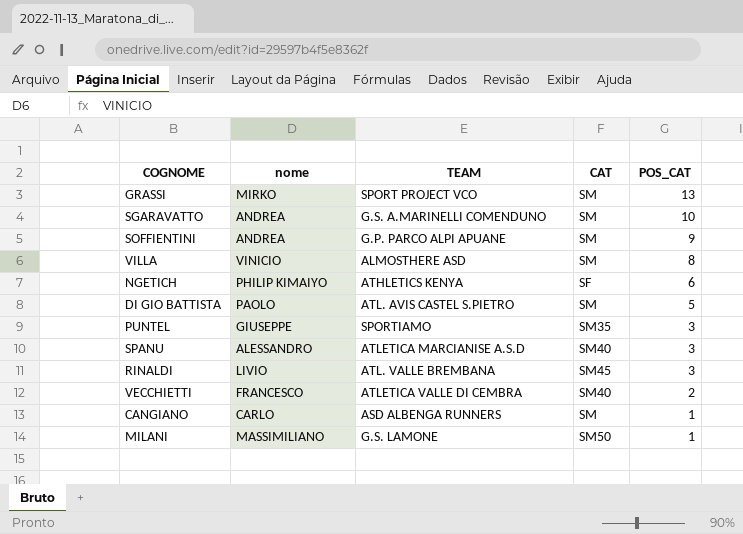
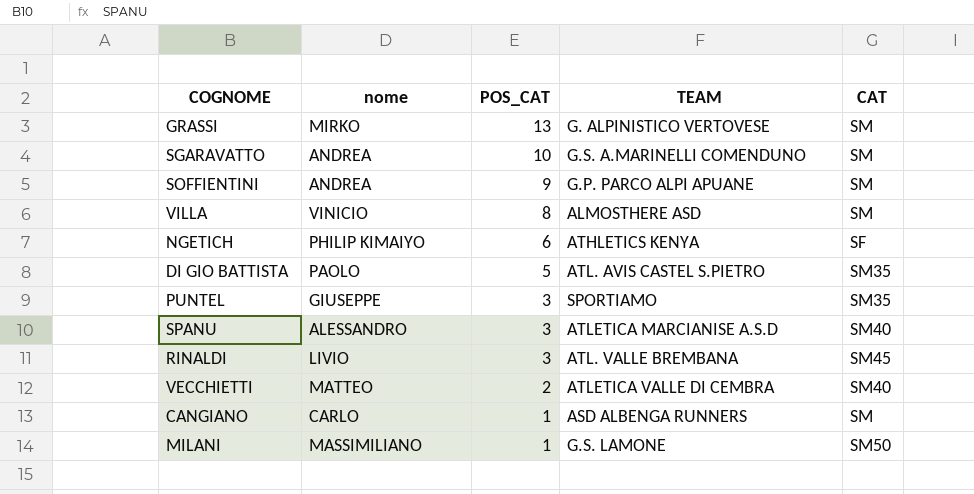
column POS_CAT | position: 5 -> 3
GRASSI | TEAM: SPORT PROJECT VCO -> G. ALPINISTICO VERTOVESE
DI GIO BATTISTA | CAT: SM -> SM35
VECCHIETTI | nome: FRANCESCO -> MATTEO

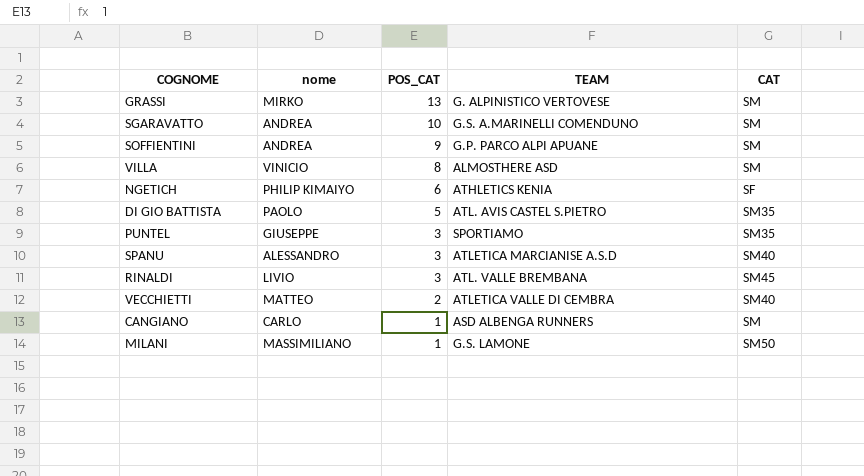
NGETICH | TEAM: ATHLETICS KENYA -> ATHLETICS KENIA

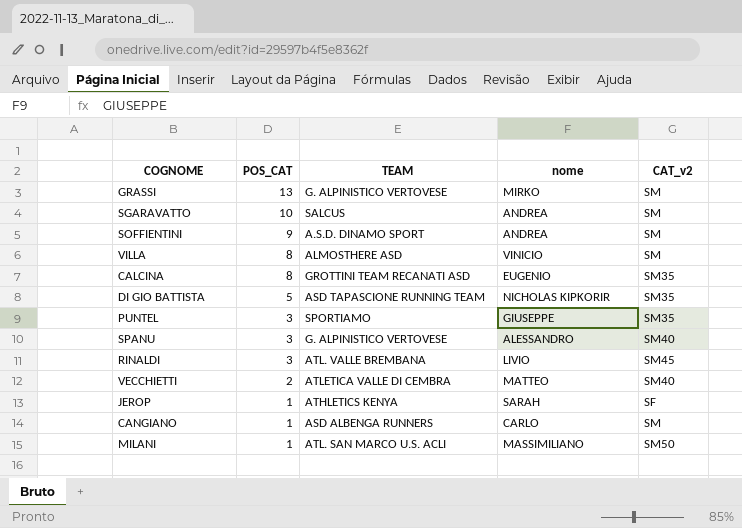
column nome | position: 2 -> 4
column name: CAT -> CAT_v2
row NGETICH: PHILIP KIMAIYO | 6 | ATHLETICS KENIA | SF -> none
SGARAVATTO | TEAM: G.S. A.MARINELLI COMENDUNO -> SALCUS
SOFFIENTINI | TEAM: G.P. PARCO ALPI APUANE -> A.S.D. DINAMO SPORT
row CALCINA: none -> 8 | GROTTINI TEAM RECANATI ASD | EUGENIO | SM35
DI GIO BATTISTA | TEAM: ATL. AVIS CASTEL S.PIETRO -> ASD TAPASCIONE RUNNING TEAM
DI GIO BATTISTA | nome: PAOLO -> NICHOLAS KIPKORIR
SPANU | TEAM: ATLETICA MARCIANISE A.S.D -> G. ALPINISTICO VERTOVESE
row JEROP: none -> 1 | ATHLETICS KENYA | SARAH | SF
MILANI | TEAM: G.S. LAMONE -> ATL. SAN MARCO U.S. ACLI

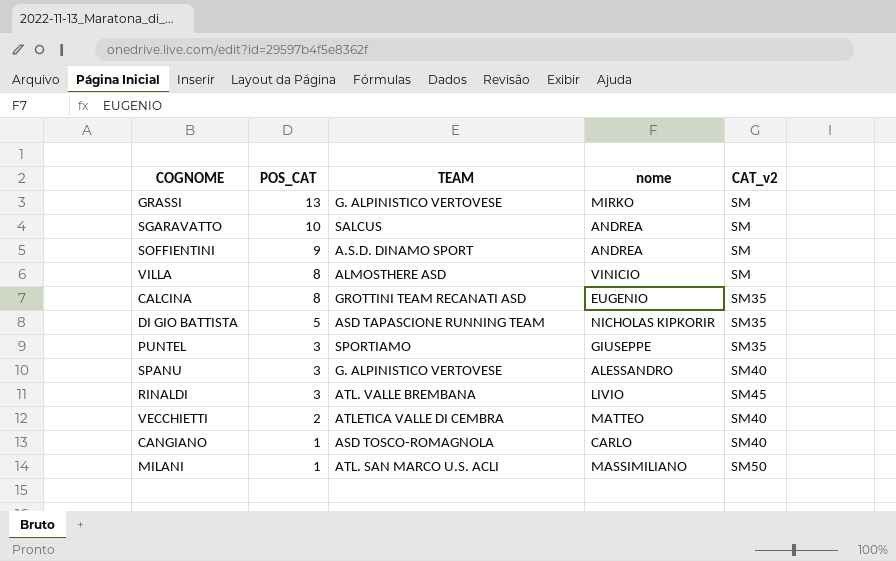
row JEROP: 1 | ATHLETICS KENYA | SARAH | SF -> none
CANGIANO | TEAM: ASD ALBENGA RUNNERS -> ASD TOSCO-ROMAGNOLA
CANGIANO | CAT_v2: SM -> SM40

